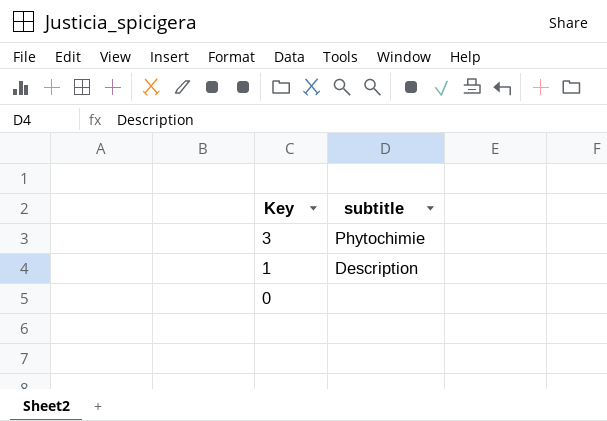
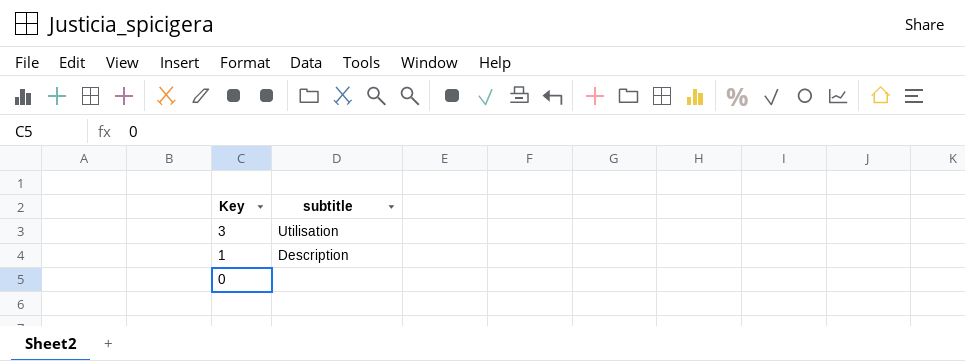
3 | subtitle: Phytochimie -> Utilisation

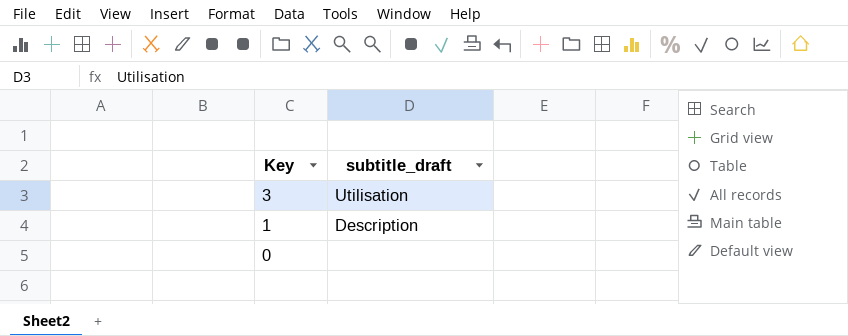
column name: subtitle -> subtitle_draft

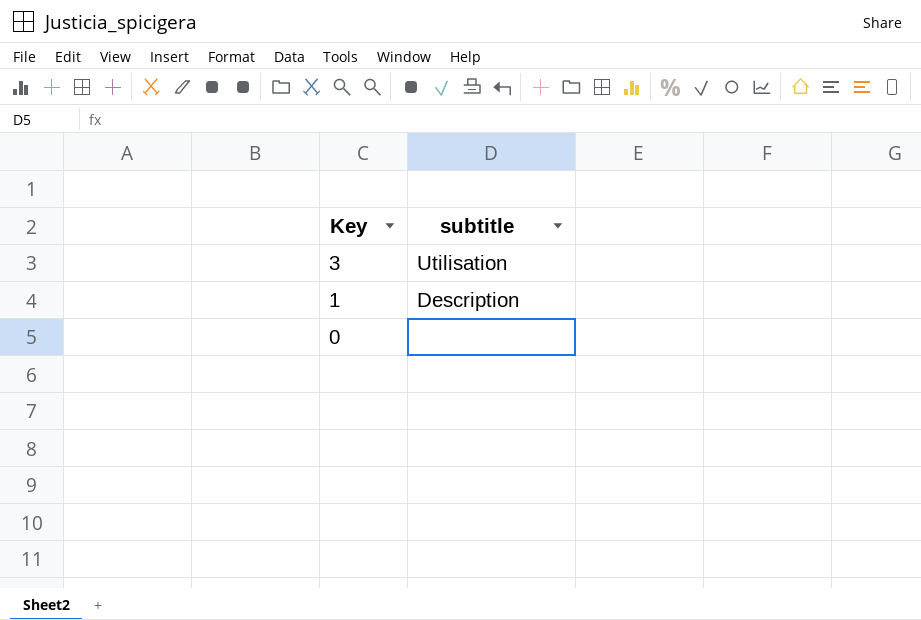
column name: subtitle_draft -> subtitle

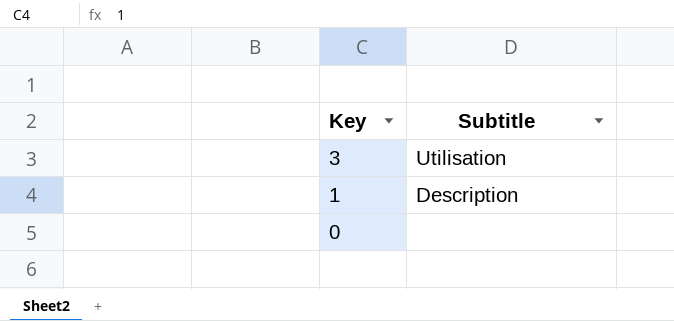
column name: subtitle -> Subtitle

